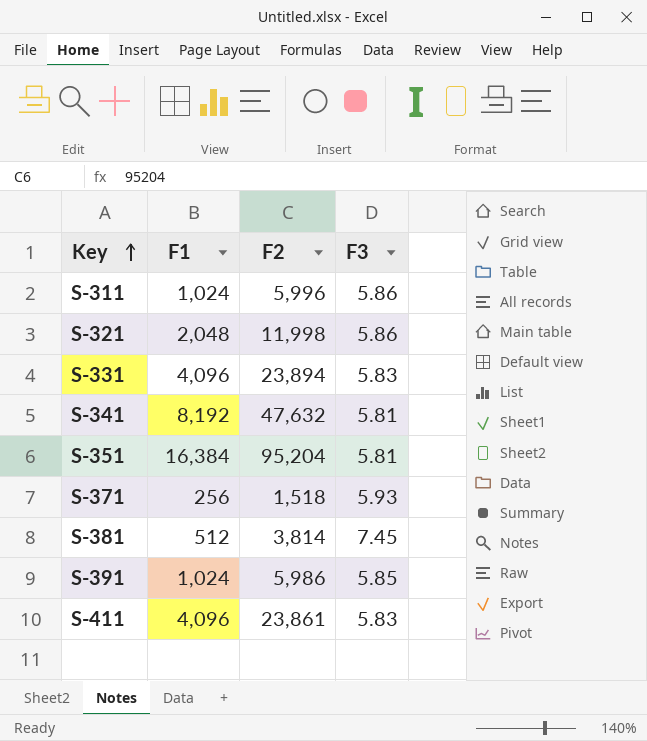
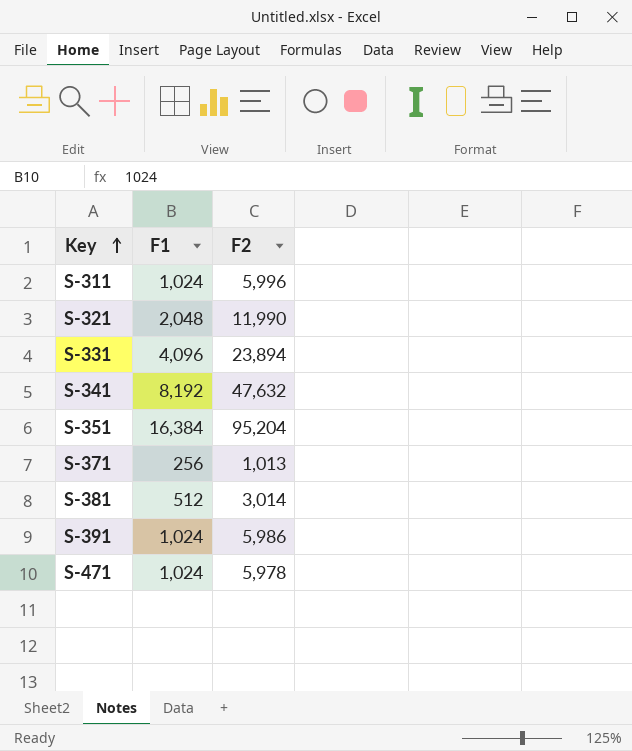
column F3 | formula: [F2] / [F1] -> none
row S-411: 4,096 | 23,861 | 5.83 -> none
S-321 | F2: 11,998 -> 11,990
S-371 | F2: 1,518 -> 1,013
S-381 | F2: 3,814 -> 3,014
row S-471: none -> 1,024 | 5,978

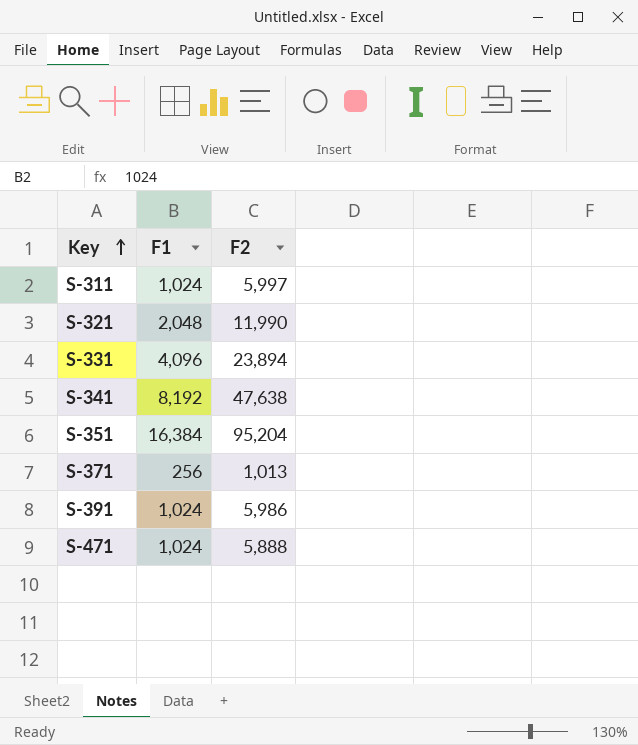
row S-381: 512 | 3,014 -> none
S-311 | F2: 5,996 -> 5,997
S-341 | F2: 47,632 -> 47,638
S-471 | F2: 5,978 -> 5,888

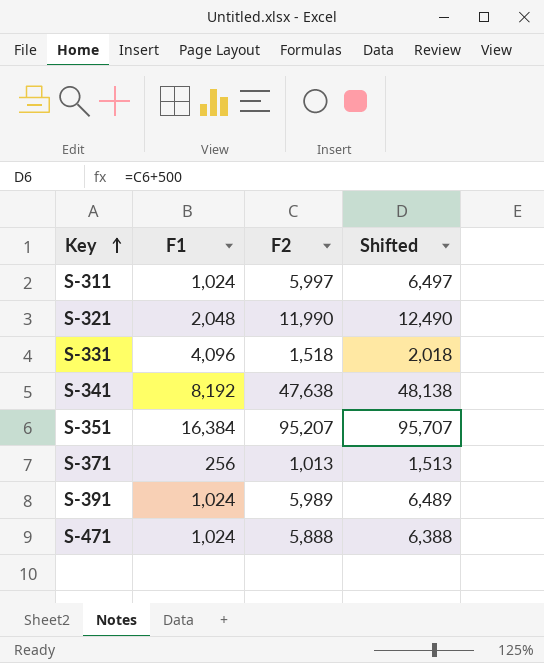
column Shifted | formula: none -> [F2] + 500
S-331 | F2: 23,894 -> 1,518
S-351 | F2: 95,204 -> 95,207
S-391 | F2: 5,986 -> 5,989

